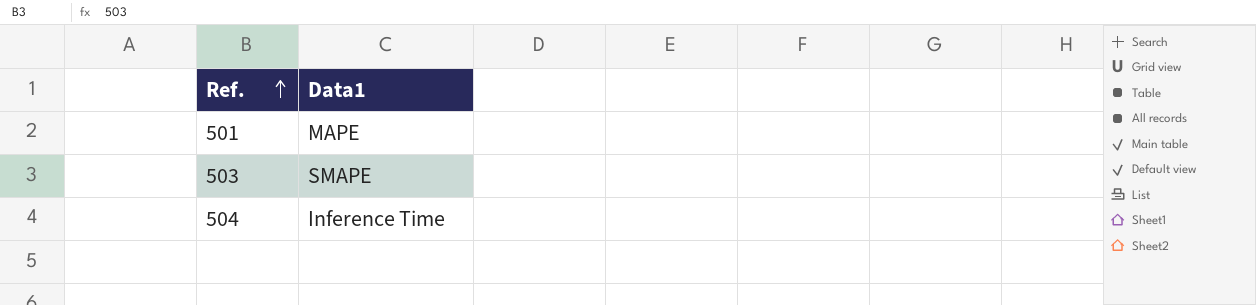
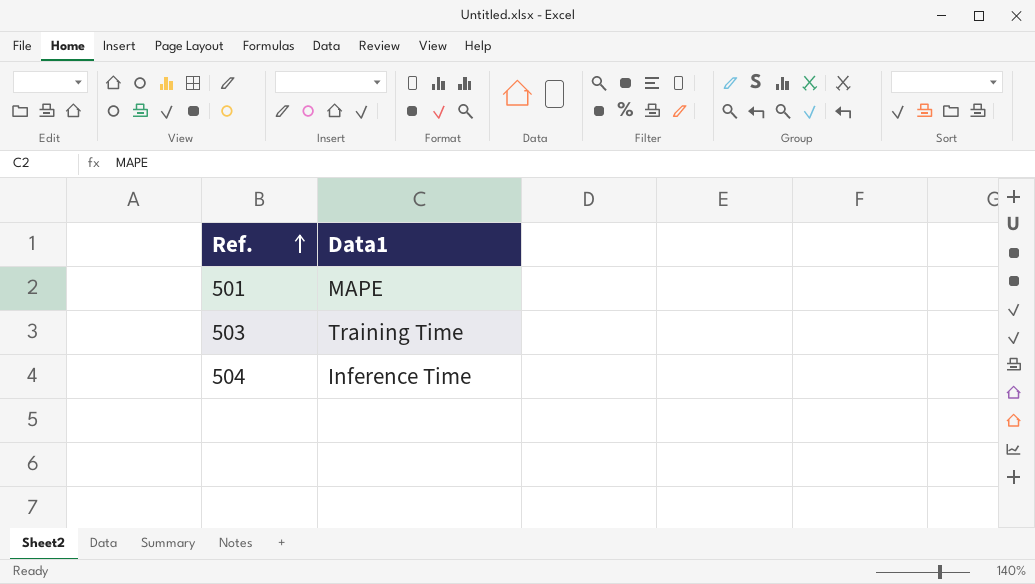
503 | Data1: SMAPE -> Training Time

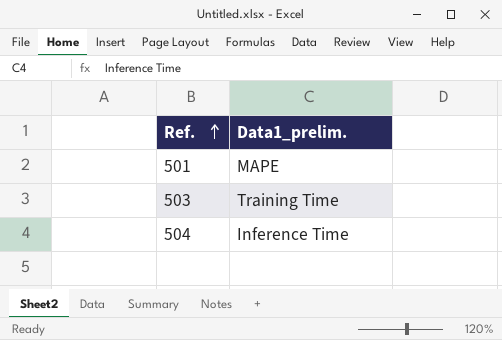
column name: Data1 -> Data1_prelim.

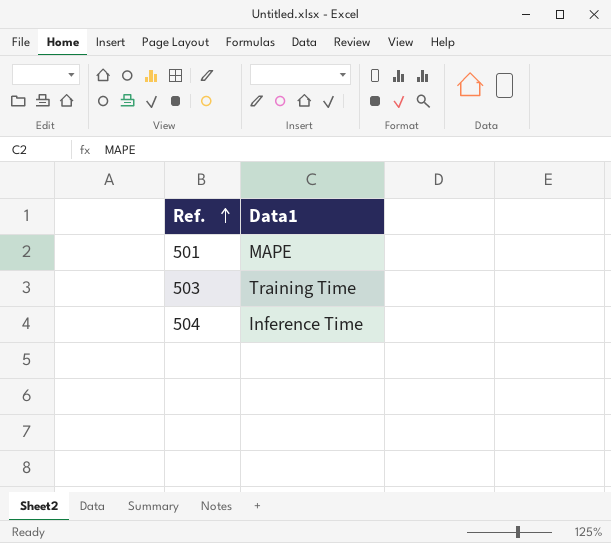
column name: Data1_prelim. -> Data1

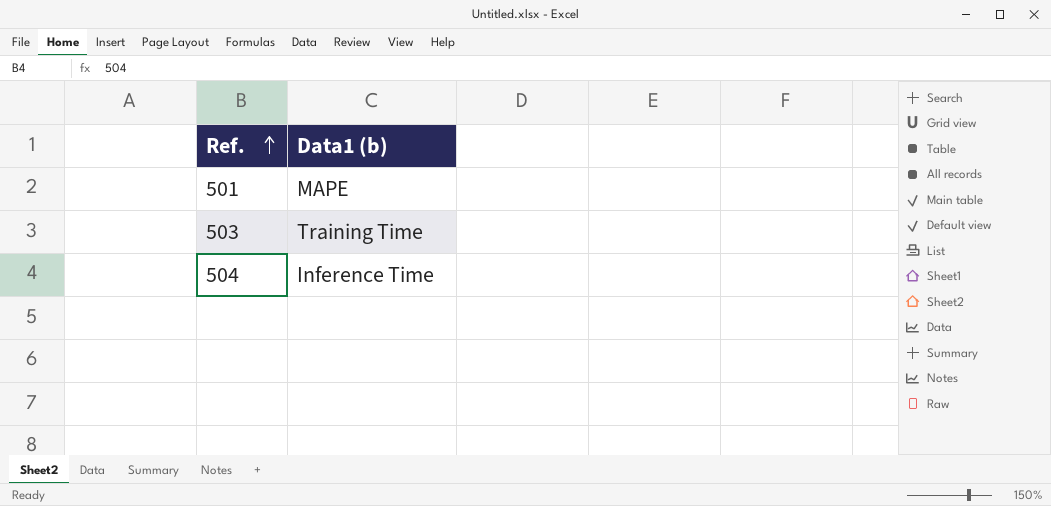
column name: Data1 -> Data1 (b)

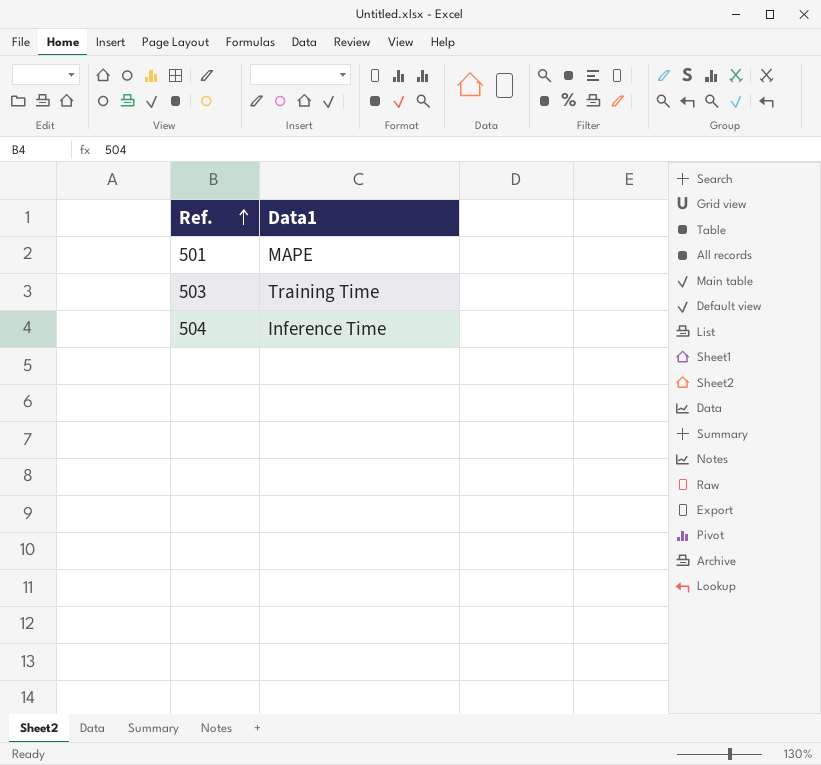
column name: Data1 (b) -> Data1

